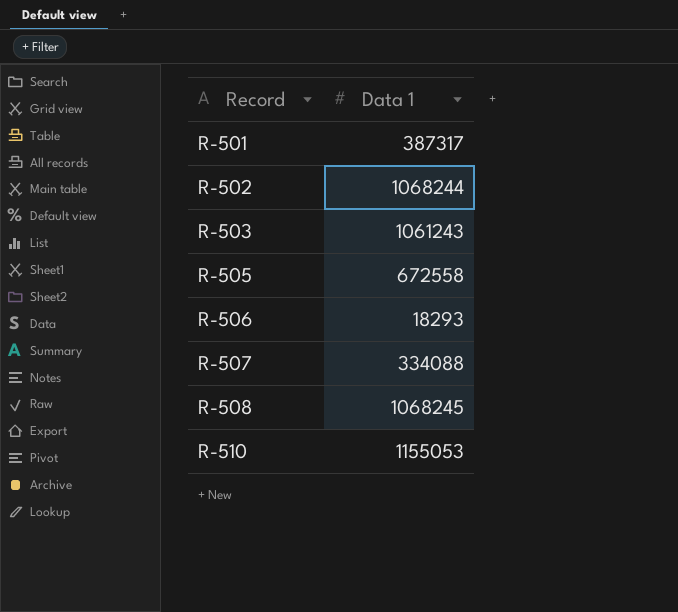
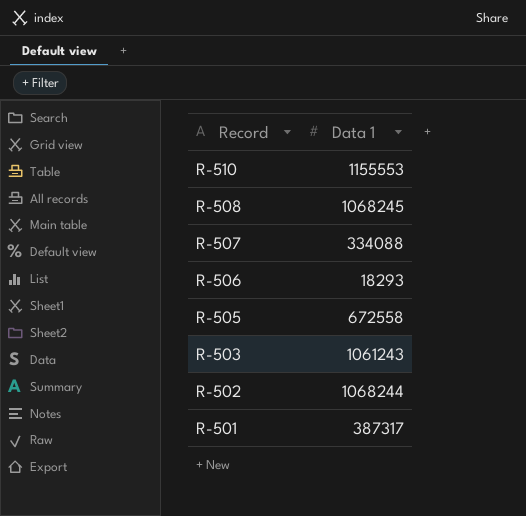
row order: Record ascending -> Record descending
R-510 | Data 1: 1155053 -> 1155553

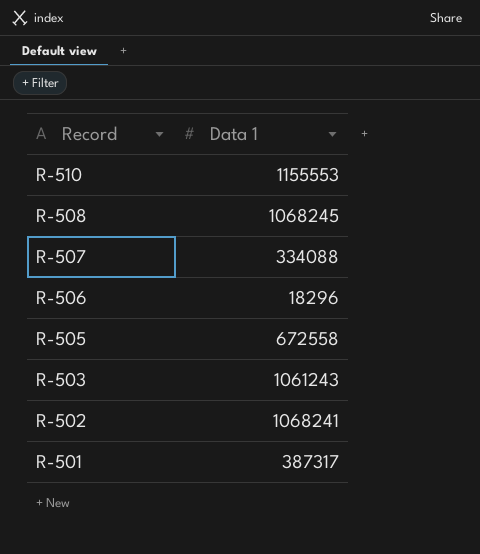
R-506 | Data 1: 18293 -> 18296
R-502 | Data 1: 1068244 -> 1068241

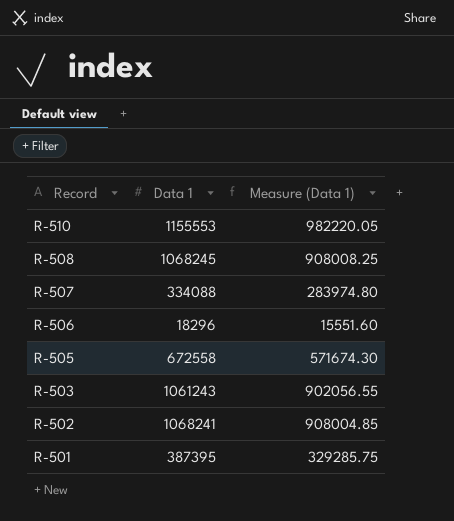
column Measure (Data 1) | formula: none -> [Data 1] * 0.85
R-501 | Data 1: 387317 -> 387395

